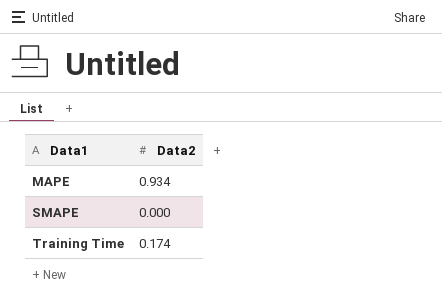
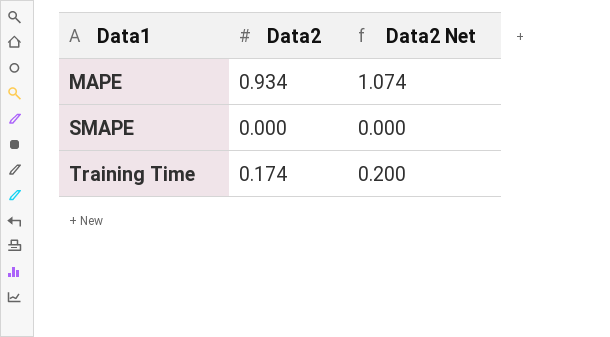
column Data2 Net | formula: none -> [Data2] * 1.15

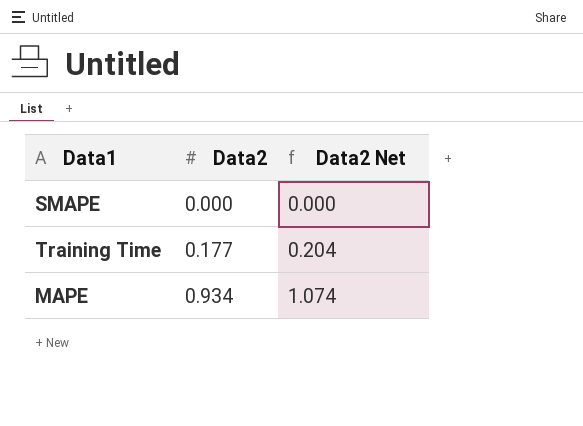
row order: Data1 ascending -> Data2 ascending
Training Time | Data2: 0.174 -> 0.177
Training Time | Data2 Net: 0.200 -> 0.204

